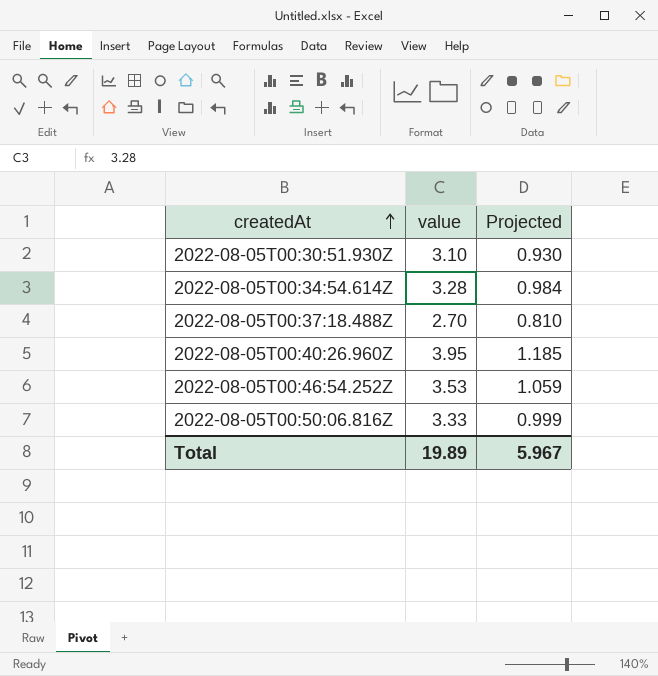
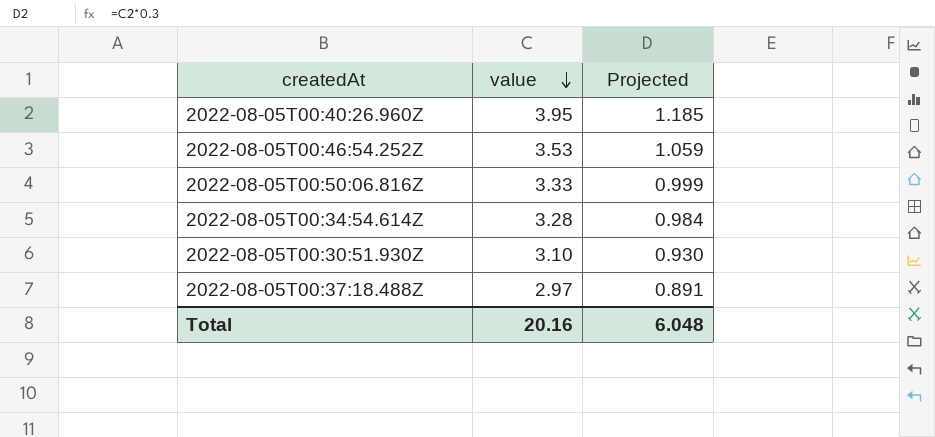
row order: createdAt ascending -> value descending
2022-08-05T00:37:18.488Z | value: 2.70 -> 2.97
2022-08-05T00:37:18.488Z | Projected: 0.810 -> 0.891
Total | value: 19.89 -> 20.16
Total | Projected: 5.967 -> 6.048

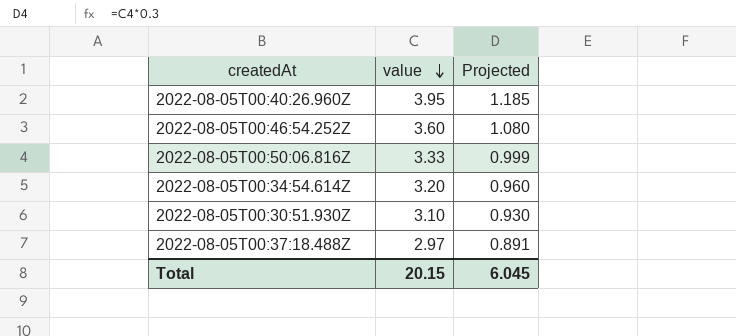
2022-08-05T00:46:54.252Z | value: 3.53 -> 3.60
2022-08-05T00:46:54.252Z | Projected: 1.059 -> 1.080
2022-08-05T00:34:54.614Z | value: 3.28 -> 3.20
2022-08-05T00:34:54.614Z | Projected: 0.984 -> 0.960
Total | value: 20.16 -> 20.15
Total | Projected: 6.048 -> 6.045

